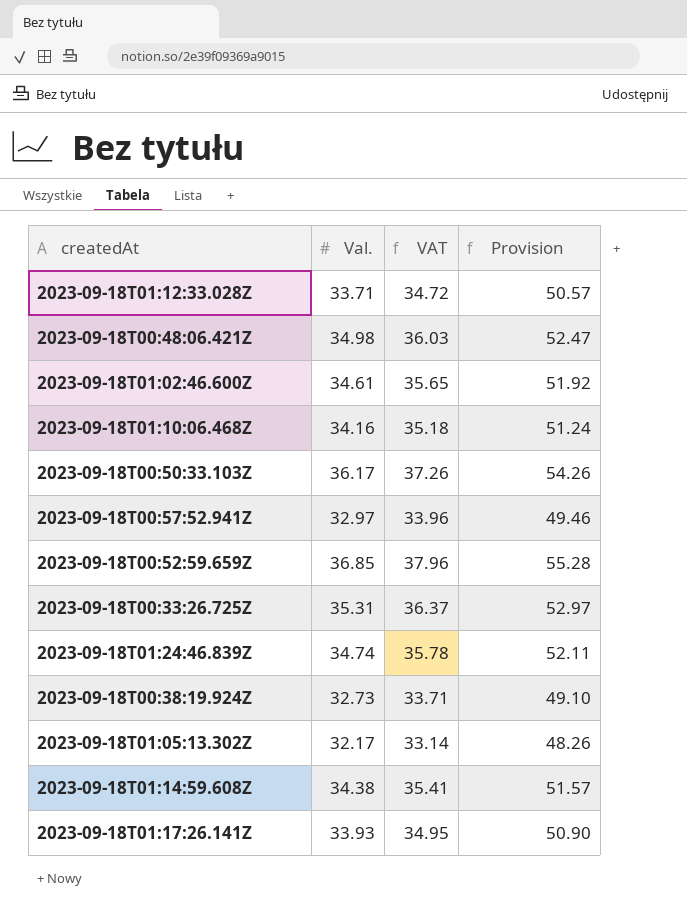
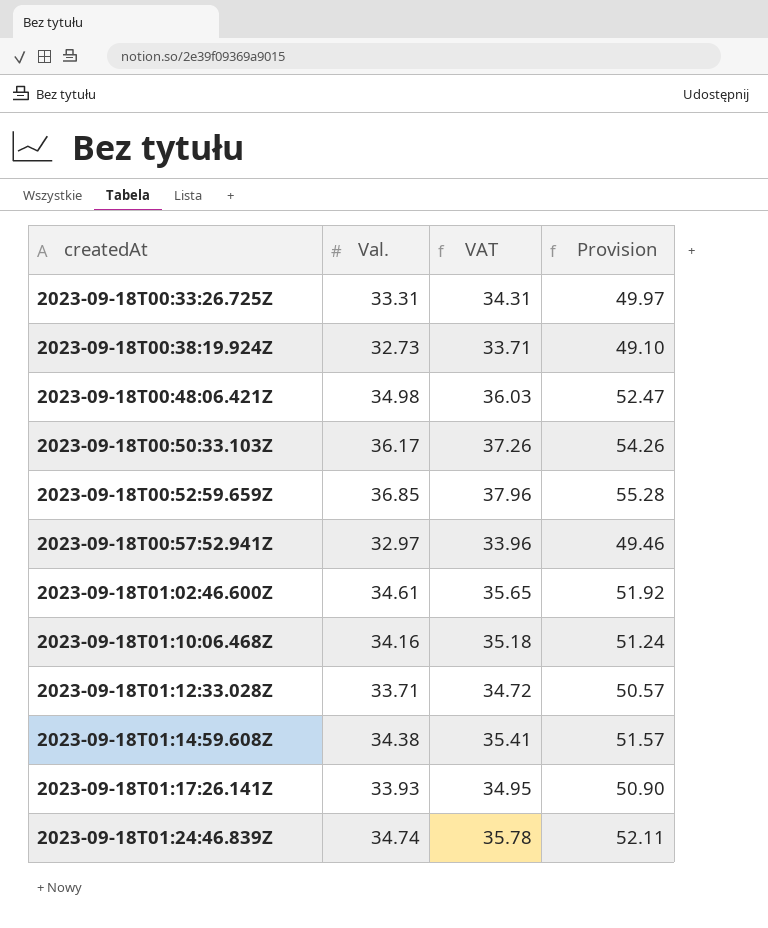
row order: none -> createdAt ascending
row 2023-09-18T01:05:13.302Z: 32.17 | 33.14 | 48.26 -> none
2023-09-18T00:33:26.725Z | Val.: 35.31 -> 33.31
2023-09-18T00:33:26.725Z | VAT: 36.37 -> 34.31
2023-09-18T00:33:26.725Z | Provision: 52.97 -> 49.97

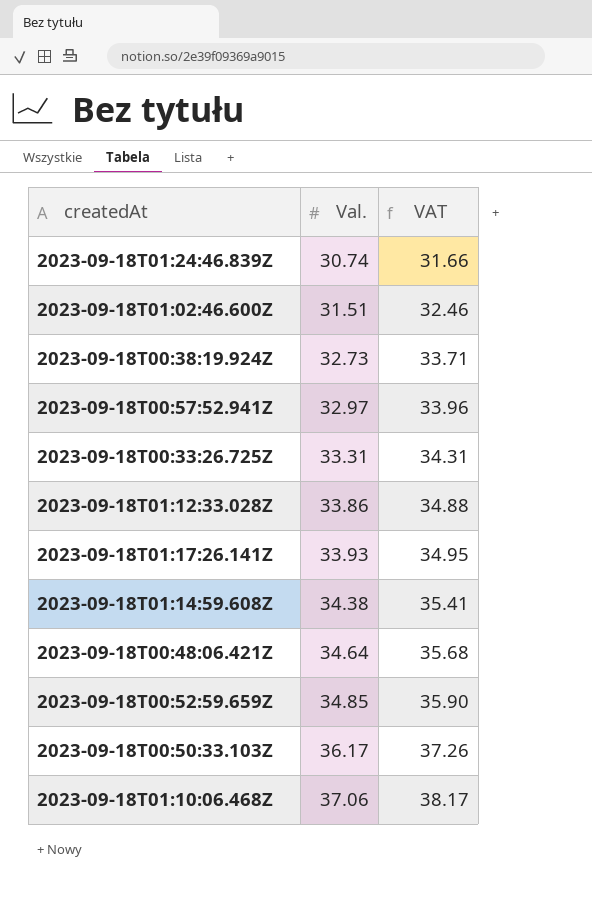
row order: createdAt ascending -> Val. ascending
column Provision | formula: [Val.] * 1.5 -> none
2023-09-18T01:24:46.839Z | Val.: 34.74 -> 30.74
2023-09-18T01:24:46.839Z | VAT: 35.78 -> 31.66
2023-09-18T01:02:46.600Z | Val.: 34.61 -> 31.51
2023-09-18T01:02:46.600Z | VAT: 35.65 -> 32.46
2023-09-18T01:12:33.028Z | Val.: 33.71 -> 33.86
2023-09-18T01:12:33.028Z | VAT: 34.72 -> 34.88
2023-09-18T00:48:06.421Z | Val.: 34.98 -> 34.64
2023-09-18T00:48:06.421Z | VAT: 36.03 -> 35.68
2023-09-18T00:52:59.659Z | Val.: 36.85 -> 34.85
2023-09-18T00:52:59.659Z | VAT: 37.96 -> 35.90
2023-09-18T01:10:06.468Z | Val.: 34.16 -> 37.06
2023-09-18T01:10:06.468Z | VAT: 35.18 -> 38.17

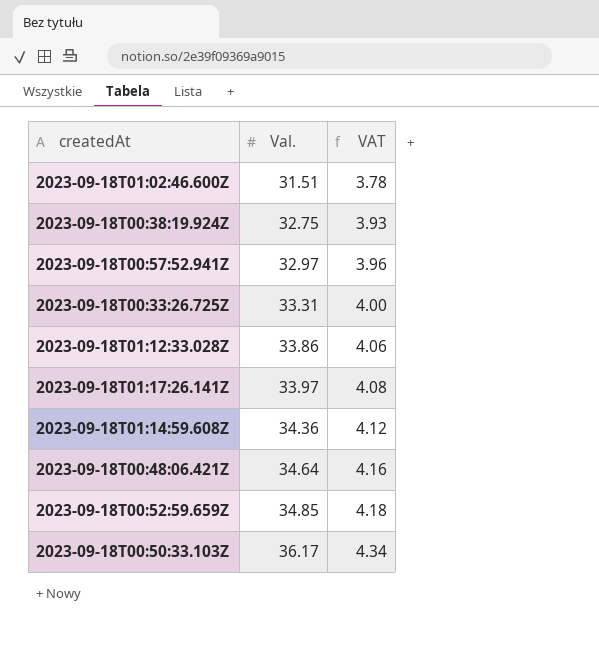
column VAT | formula: [Val.] * 1.03 -> [Val.] * 0.12
row 2023-09-18T01:24:46.839Z: 30.74 | 31.66 -> none
row 2023-09-18T01:10:06.468Z: 37.06 | 38.17 -> none
2023-09-18T00:38:19.924Z | Val.: 32.73 -> 32.75
2023-09-18T01:17:26.141Z | Val.: 33.93 -> 33.97
2023-09-18T01:14:59.608Z | Val.: 34.38 -> 34.36

